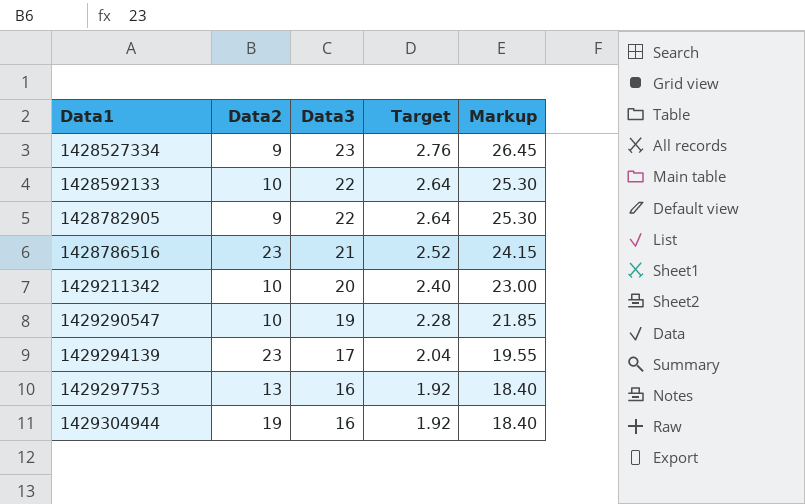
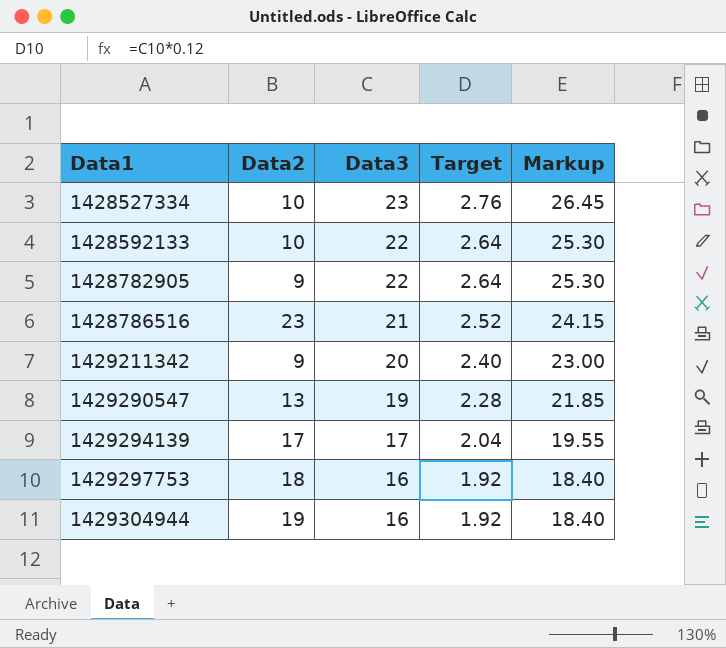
1428527334 | Data2: 9 -> 10
1429211342 | Data2: 10 -> 9
1429290547 | Data2: 10 -> 13
1429294139 | Data2: 23 -> 17
1429297753 | Data2: 13 -> 18

